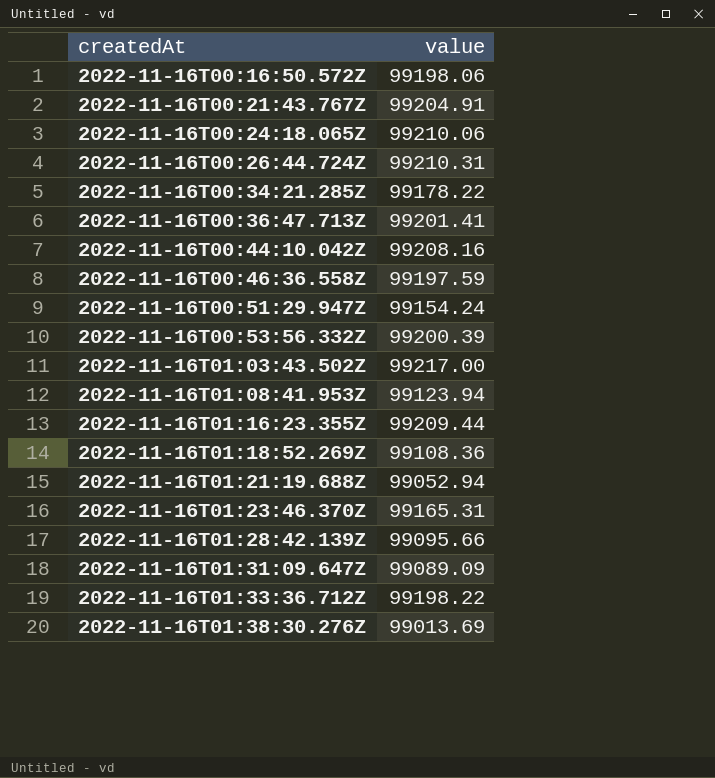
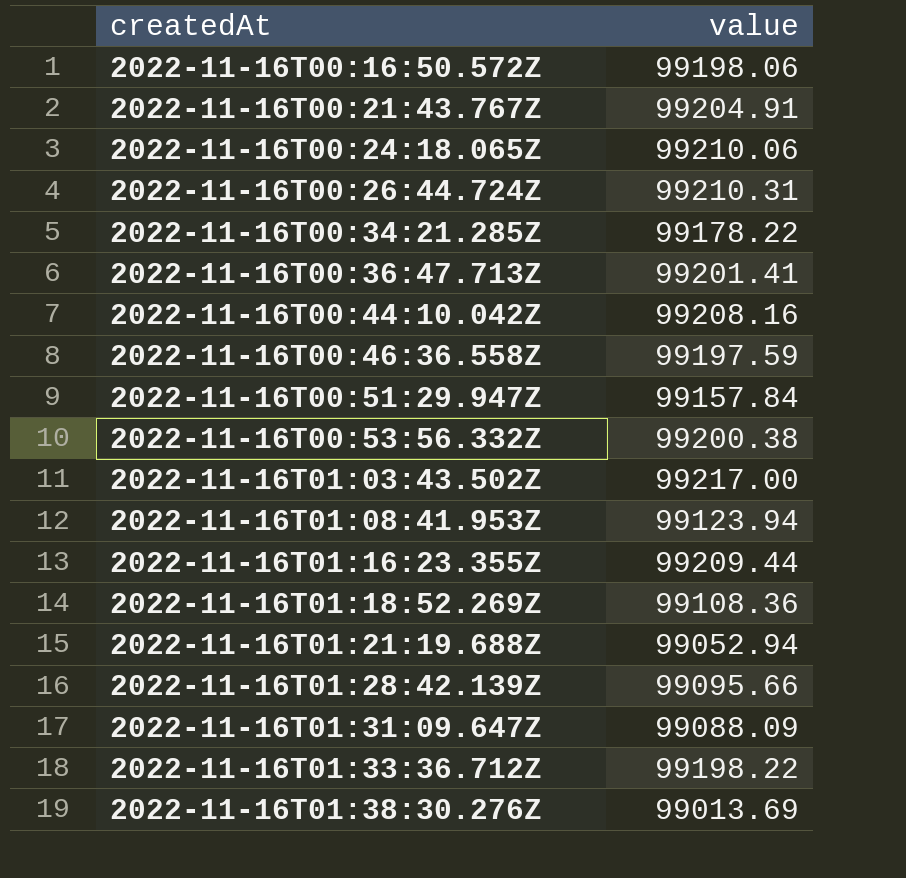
row 2022-11-16T01:23:46.370Z: 99165.31 -> none
2022-11-16T00:51:29.947Z | value: 99154.24 -> 99157.84
2022-11-16T00:53:56.332Z | value: 99200.39 -> 99200.38
2022-11-16T01:31:09.647Z | value: 99089.09 -> 99088.09

